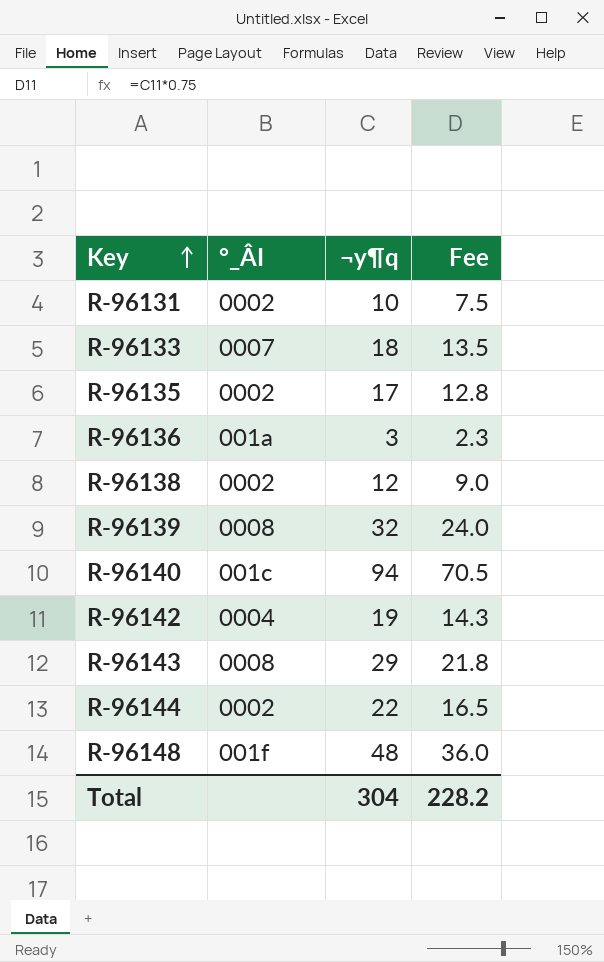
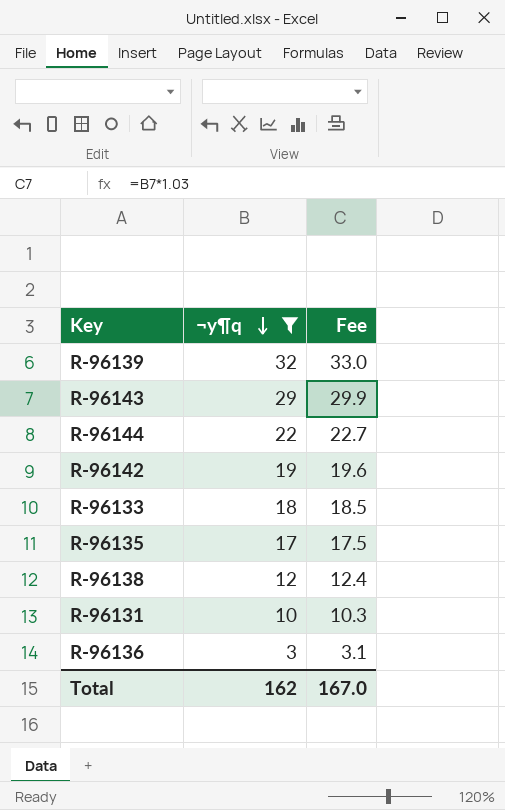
filter: none -> ¬y¶q <= 32
row order: Key ascending -> ¬y¶q descending
column °_ÂI | position: 2 -> none
column Fee | formula: [¬y¶q] * 0.75 -> [¬y¶q] * 1.03
Total | ¬y¶q: 304 -> 162
Total | Fee: 228.2 -> 167.0

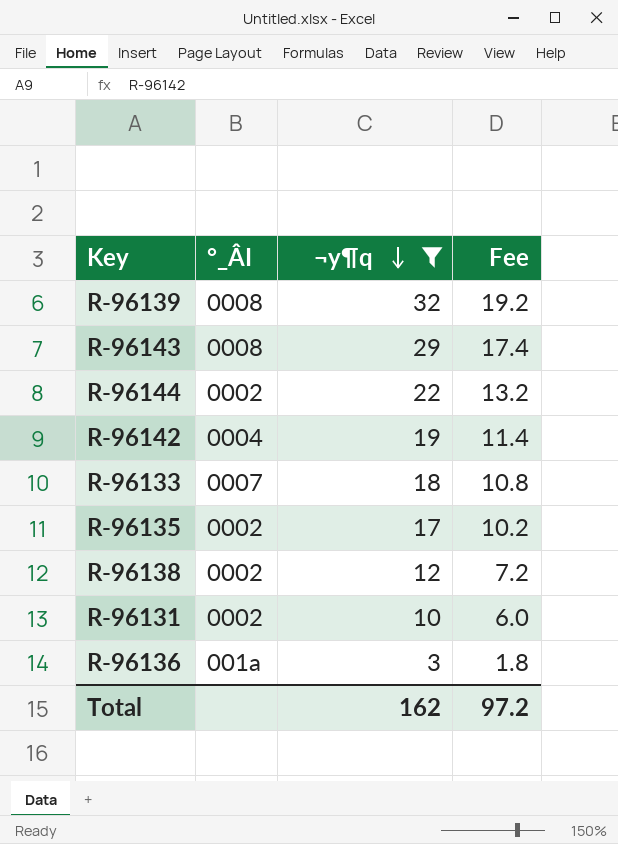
column °_ÂI | position: none -> 2
column Fee | formula: [¬y¶q] * 1.03 -> [¬y¶q] * 0.6
Total | Fee: 167.0 -> 97.2

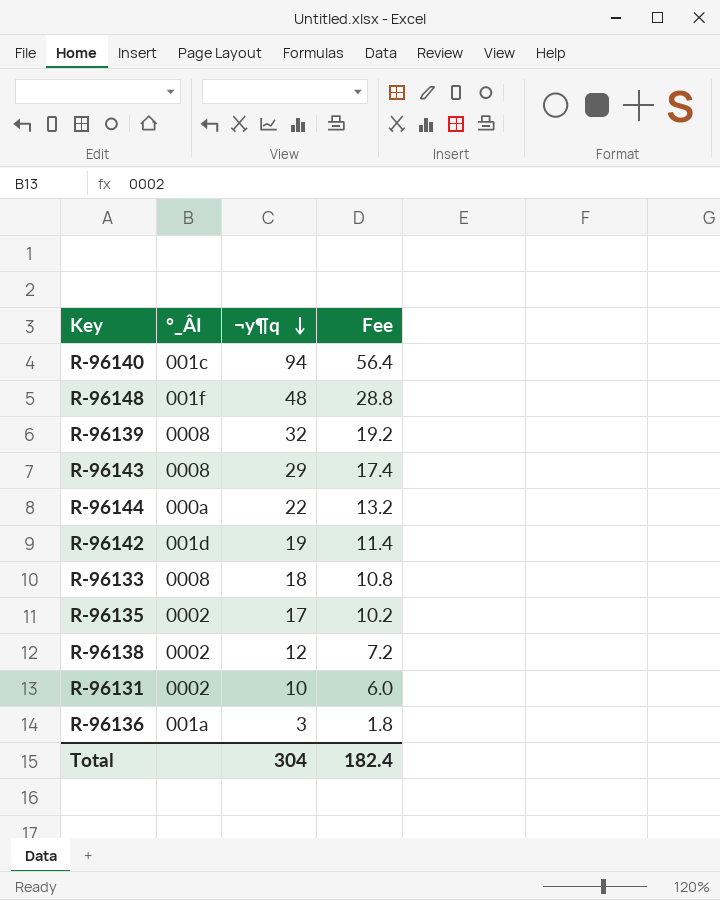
filter: ¬y¶q <= 32 -> none
R-96144 | °_ÂI: 0002 -> 000a
R-96142 | °_ÂI: 0004 -> 001d
R-96133 | °_ÂI: 0007 -> 0008
Total | ¬y¶q: 162 -> 304
Total | Fee: 97.2 -> 182.4

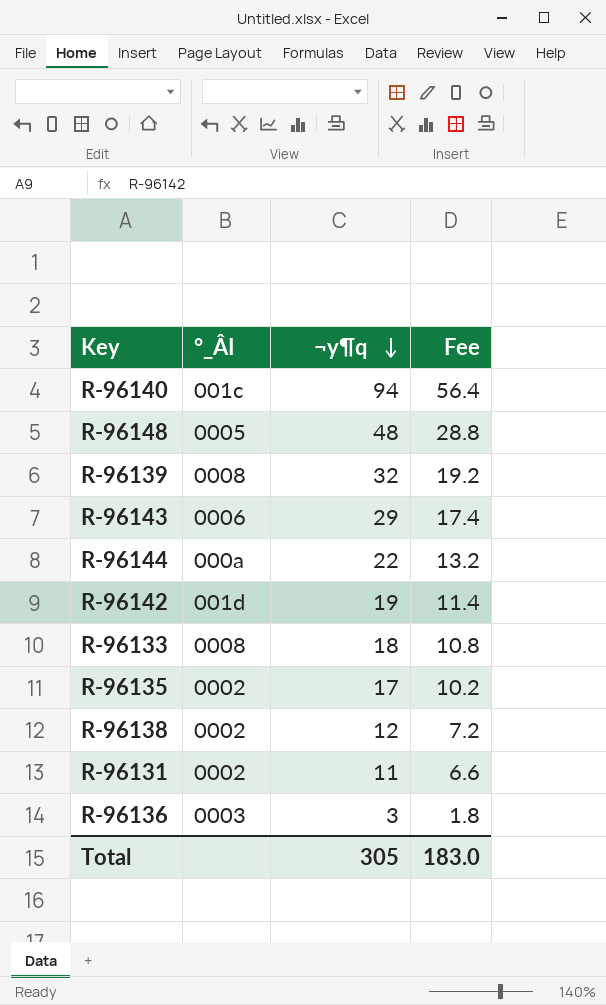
R-96148 | °_ÂI: 001f -> 0005
R-96143 | °_ÂI: 0008 -> 0006
R-96131 | ¬y¶q: 10 -> 11
R-96131 | Fee: 6.0 -> 6.6
R-96136 | °_ÂI: 001a -> 0003
Total | ¬y¶q: 304 -> 305
Total | Fee: 182.4 -> 183.0

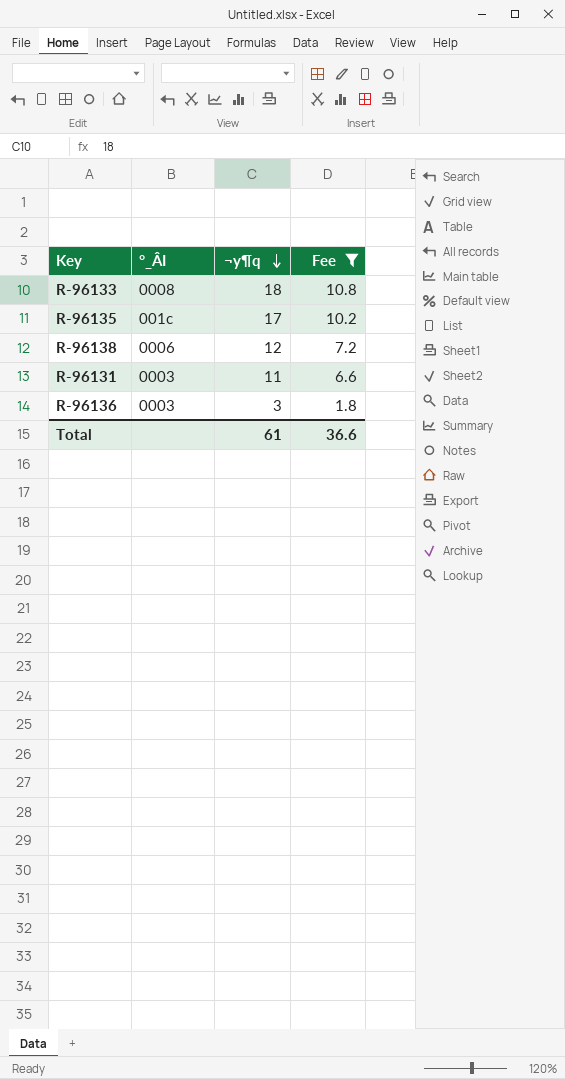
filter: none -> Fee <= 10.8
R-96135 | °_ÂI: 0002 -> 001c
R-96138 | °_ÂI: 0002 -> 0006
R-96131 | °_ÂI: 0002 -> 0003
Total | ¬y¶q: 305 -> 61
Total | Fee: 183.0 -> 36.6

